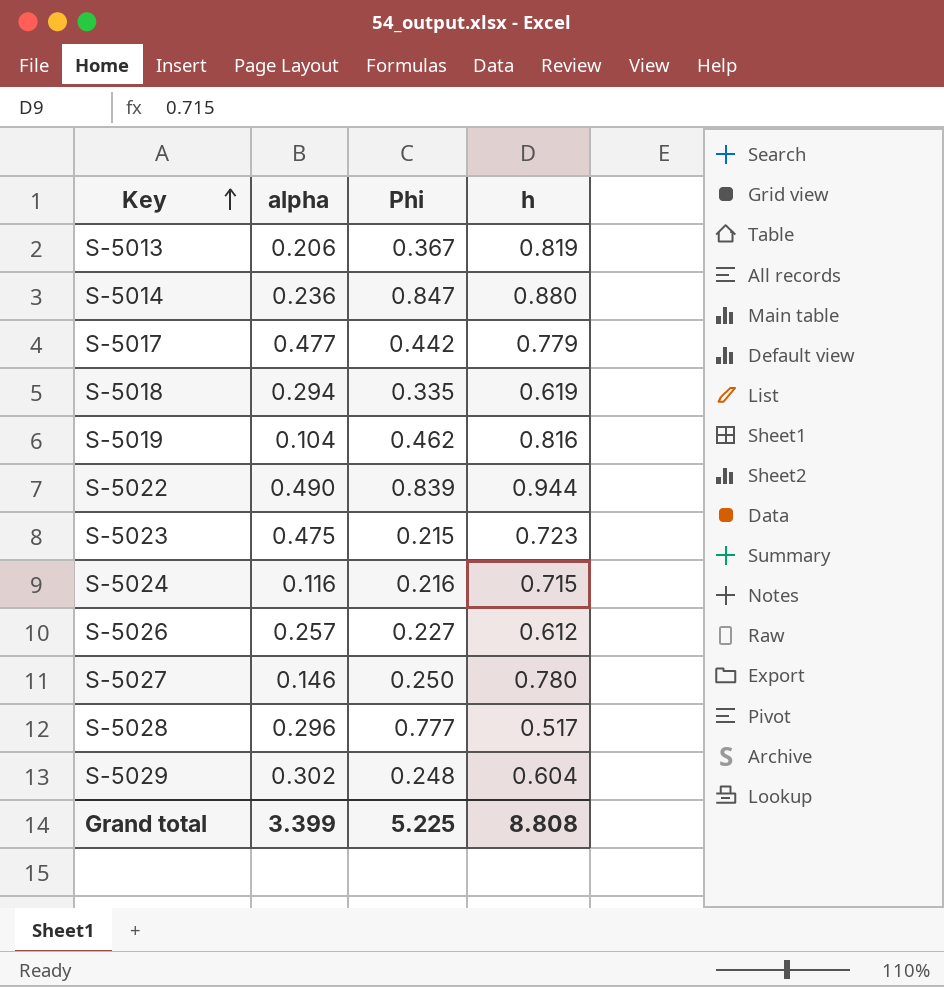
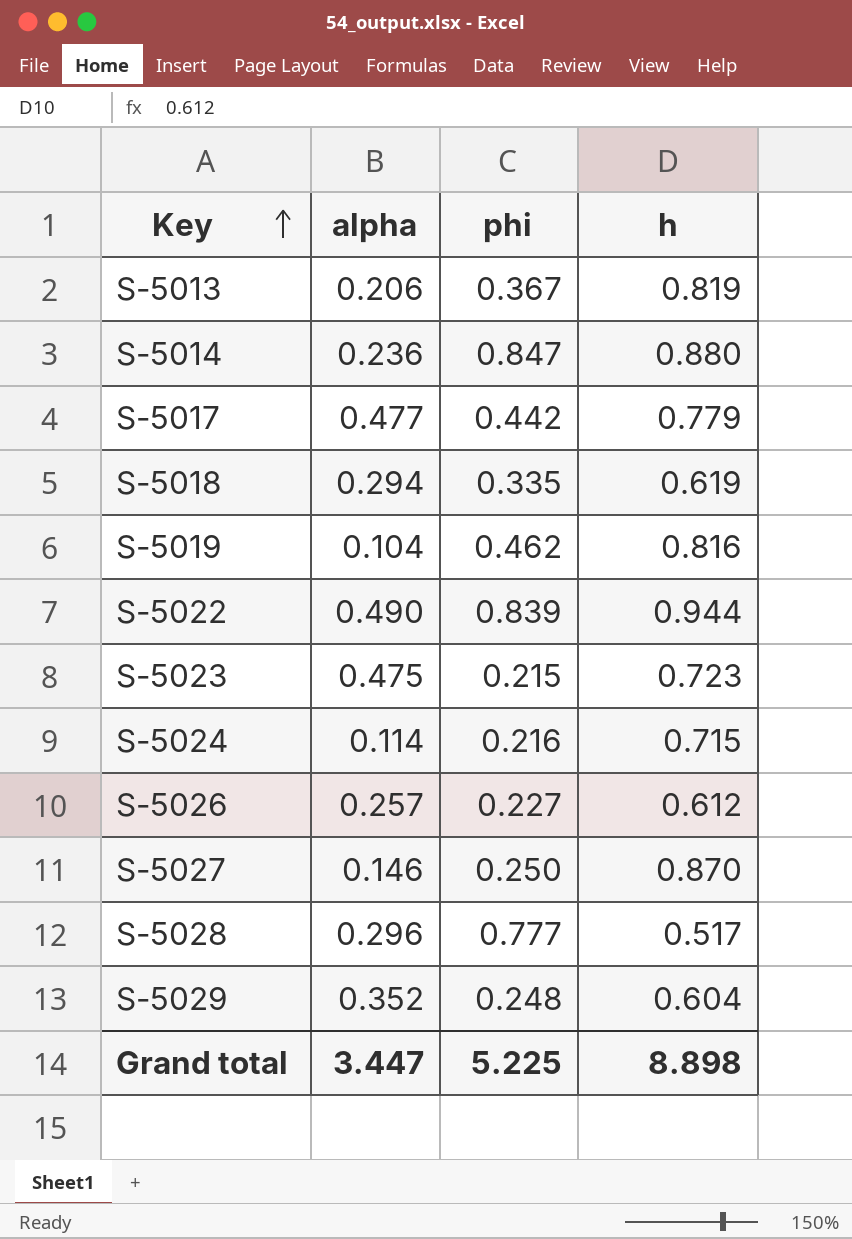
column name: Phi -> phi
S-5024 | alpha: 0.116 -> 0.114
S-5027 | h: 0.780 -> 0.870
S-5029 | alpha: 0.302 -> 0.352
Grand total | alpha: 3.399 -> 3.447
Grand total | h: 8.808 -> 8.898

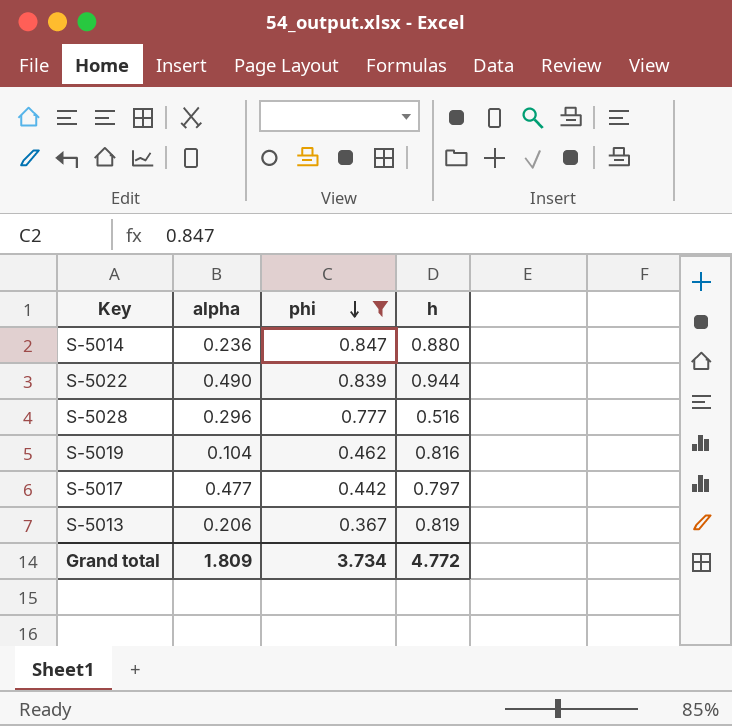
filter: none -> phi >= 0.367
row order: Key ascending -> phi descending
S-5028 | h: 0.517 -> 0.516
S-5017 | h: 0.779 -> 0.797
Grand total | alpha: 3.447 -> 1.809
Grand total | phi: 5.225 -> 3.734
Grand total | h: 8.898 -> 4.772

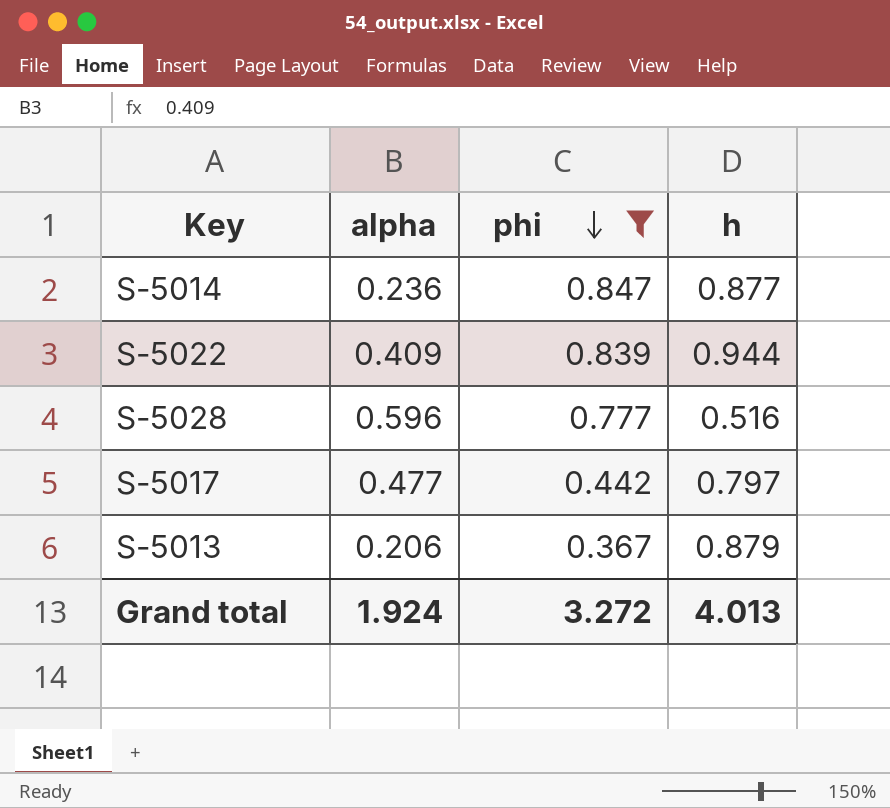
row S-5019: 0.104 | 0.462 | 0.816 -> none
S-5014 | h: 0.880 -> 0.877
S-5022 | alpha: 0.490 -> 0.409
S-5028 | alpha: 0.296 -> 0.596
S-5013 | h: 0.819 -> 0.879
Grand total | alpha: 1.809 -> 1.924
Grand total | phi: 3.734 -> 3.272
Grand total | h: 4.772 -> 4.013

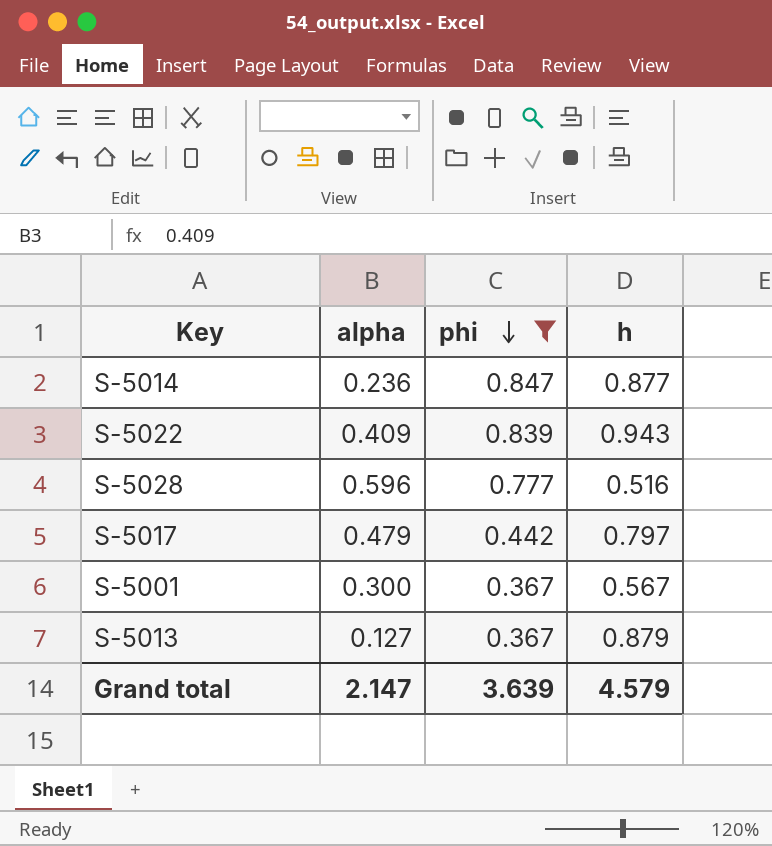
S-5022 | h: 0.944 -> 0.943
S-5017 | alpha: 0.477 -> 0.479
row S-5001: none -> 0.300 | 0.367 | 0.567
S-5013 | alpha: 0.206 -> 0.127
Grand total | alpha: 1.924 -> 2.147
Grand total | phi: 3.272 -> 3.639
Grand total | h: 4.013 -> 4.579

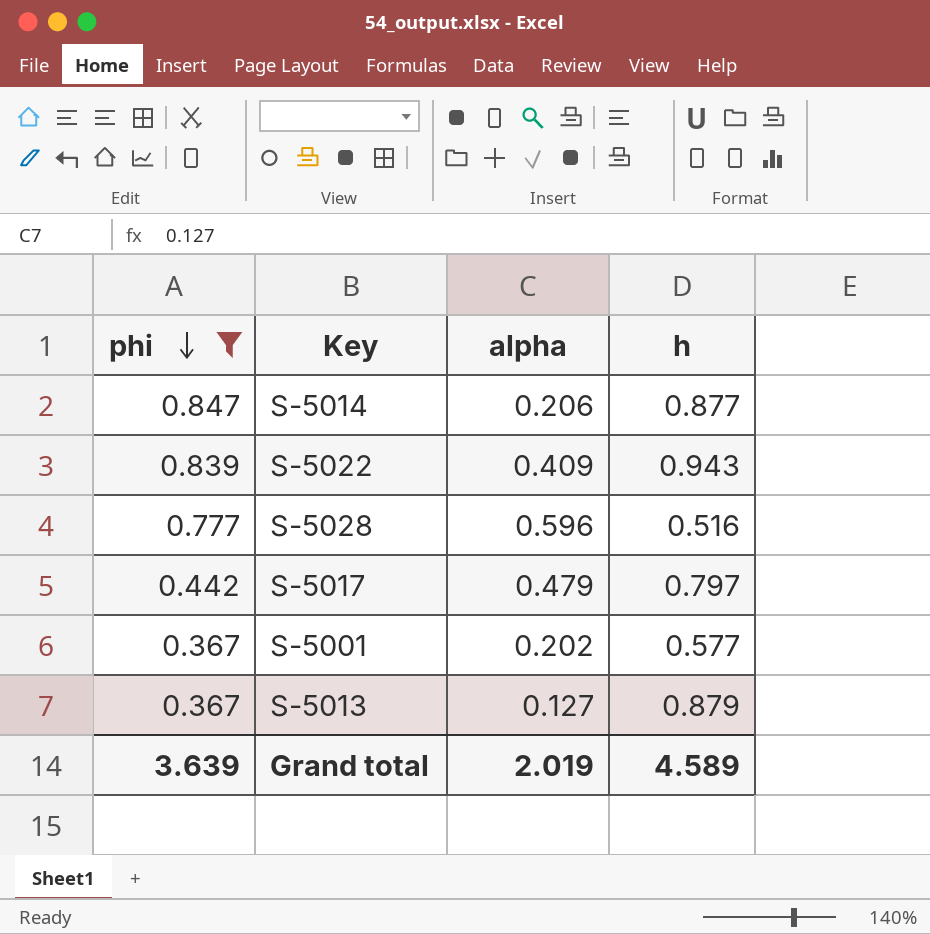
column phi | position: 3 -> 1
S-5014 | alpha: 0.236 -> 0.206
S-5001 | alpha: 0.300 -> 0.202
S-5001 | h: 0.567 -> 0.577
Grand total | alpha: 2.147 -> 2.019
Grand total | h: 4.579 -> 4.589

